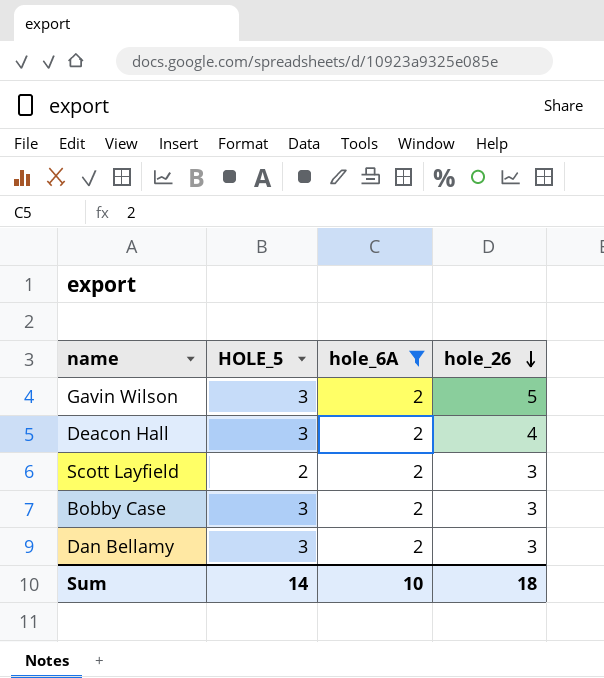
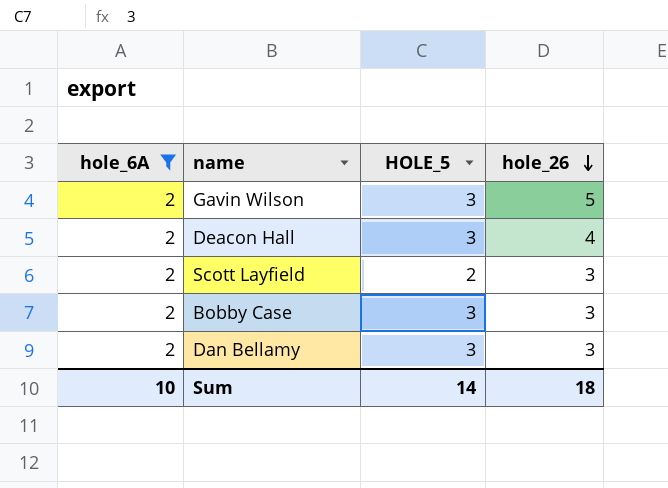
column hole_6A | position: 3 -> 1

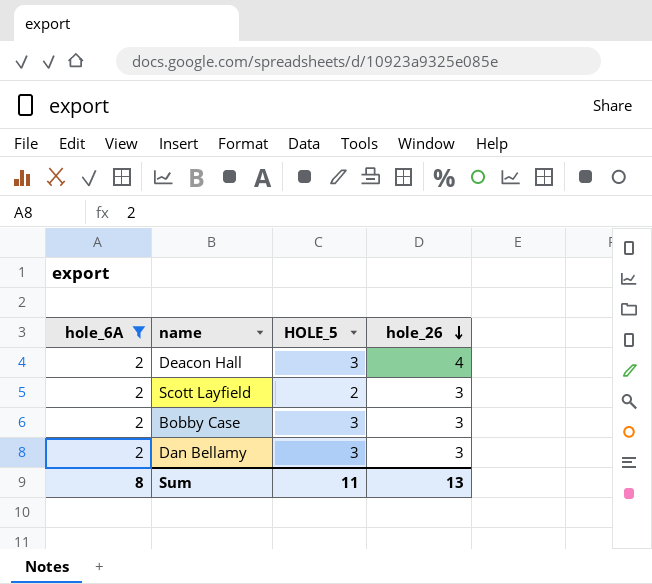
row Gavin Wilson: 2 | 3 | 5 -> none
Sum | hole_6A: 10 -> 8
Sum | HOLE_5: 14 -> 11
Sum | hole_26: 18 -> 13

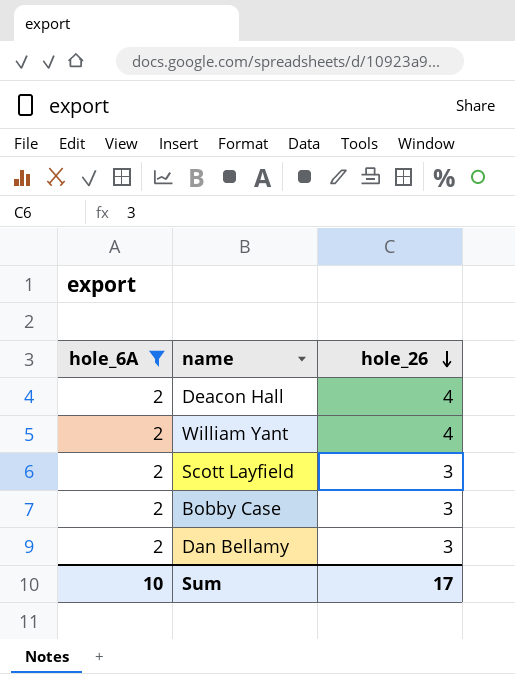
column HOLE_5 | position: 3 -> none
row William Yant: none -> 2 | 4
Sum | hole_6A: 8 -> 10
Sum | hole_26: 13 -> 17

